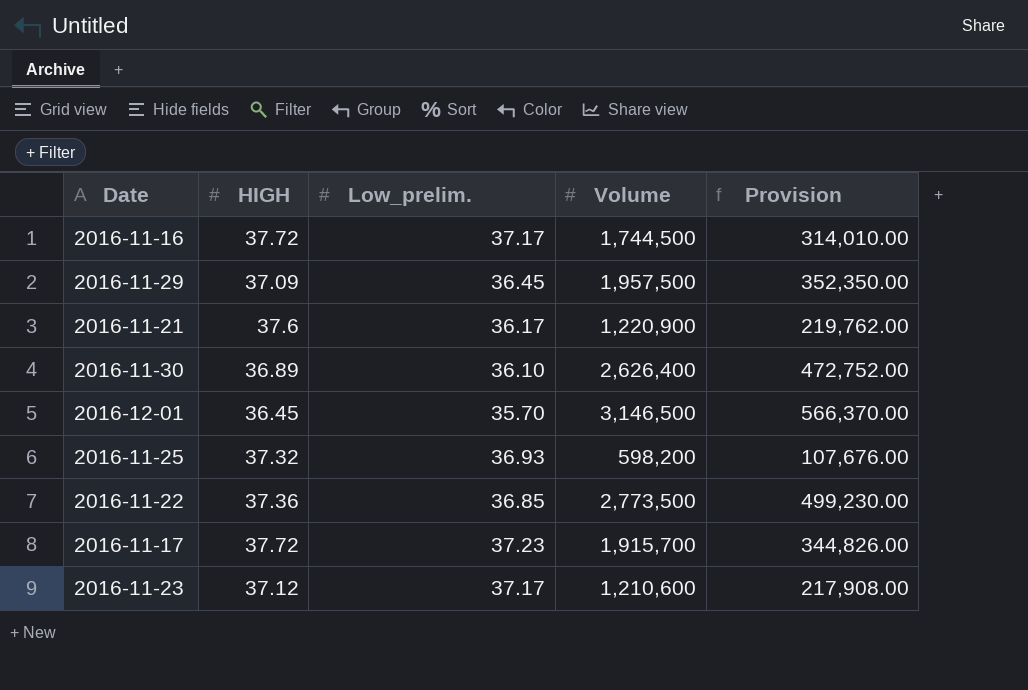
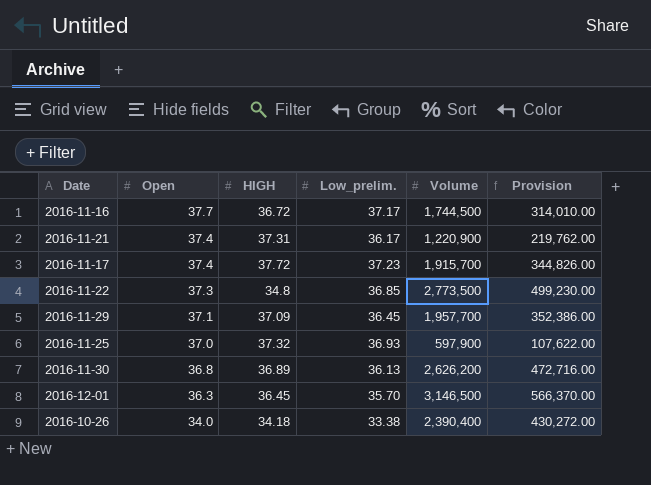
row order: none -> Open descending
column Open | position: none -> 2
row 2016-11-23: 37.12 | 37.17 | 1,210,600 | 217,908.00 -> none
2016-11-16 | HIGH: 37.72 -> 36.72
2016-11-21 | HIGH: 37.6 -> 37.31
2016-11-22 | HIGH: 37.36 -> 34.8
2016-11-29 | Volume: 1,957,500 -> 1,957,700
2016-11-29 | Provision: 352,350.00 -> 352,386.00
2016-11-25 | Volume: 598,200 -> 597,900
2016-11-25 | Provision: 107,676.00 -> 107,622.00
2016-11-30 | Low_prelim.: 36.10 -> 36.13
2016-11-30 | Volume: 2,626,400 -> 2,626,200
2016-11-30 | Provision: 472,752.00 -> 472,716.00
row 2016-10-26: none -> 34.0 | 34.18 | 33.38 | 2,390,400 | 430,272.00

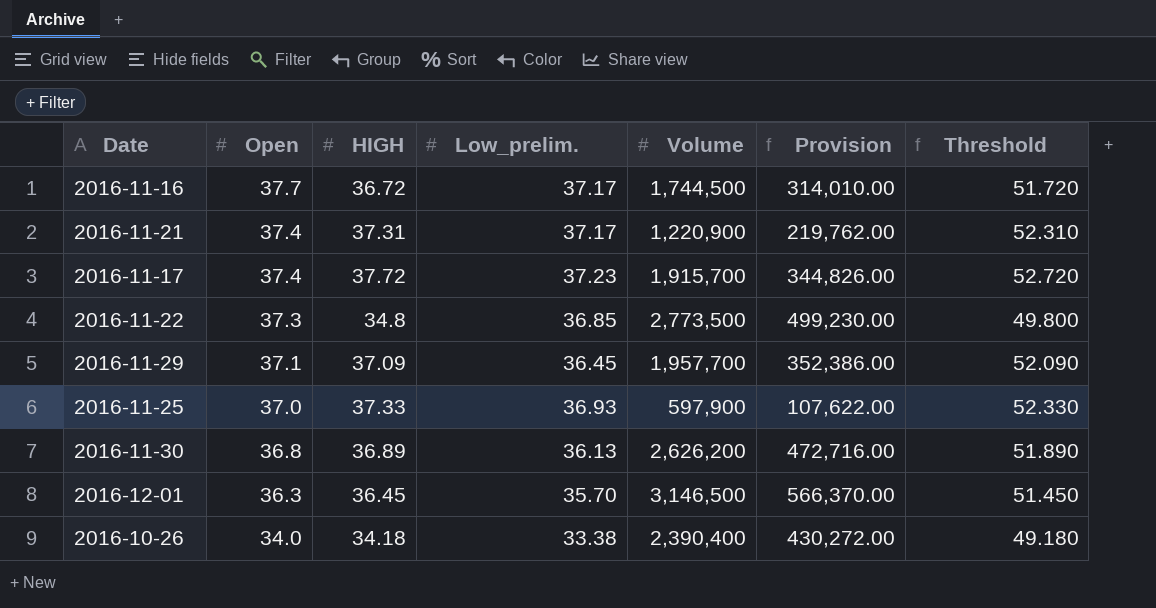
column Threshold | formula: none -> [HIGH] + 15
2016-11-21 | Low_prelim.: 36.17 -> 37.17
2016-11-25 | HIGH: 37.32 -> 37.33

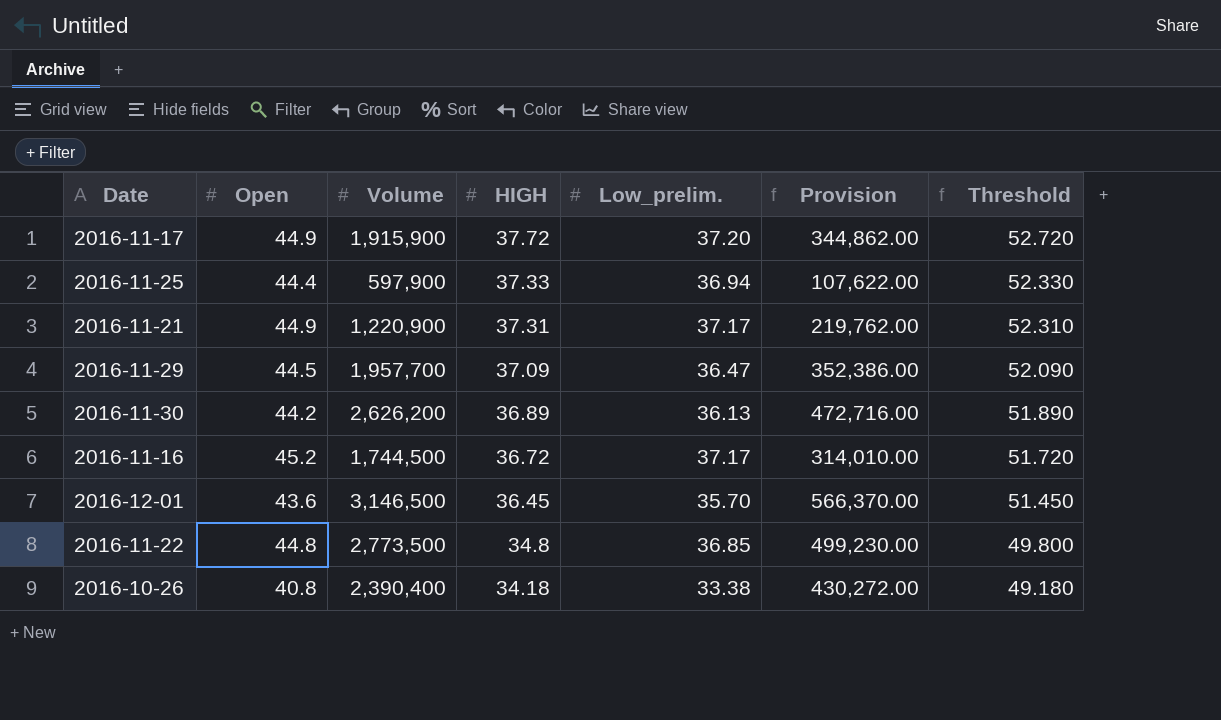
row order: Open descending -> HIGH descending
column Volume | position: 5 -> 3
2016-11-17 | Open: 37.4 -> 44.9
2016-11-17 | Volume: 1,915,700 -> 1,915,900
2016-11-17 | Low_prelim.: 37.23 -> 37.20
2016-11-17 | Provision: 344,826.00 -> 344,862.00
2016-11-25 | Open: 37.0 -> 44.4
2016-11-25 | Low_prelim.: 36.93 -> 36.94
2016-11-21 | Open: 37.4 -> 44.9
2016-11-29 | Open: 37.1 -> 44.5
2016-11-29 | Low_prelim.: 36.45 -> 36.47
2016-11-30 | Open: 36.8 -> 44.2
2016-11-16 | Open: 37.7 -> 45.2
2016-12-01 | Open: 36.3 -> 43.6
2016-11-22 | Open: 37.3 -> 44.8
2016-10-26 | Open: 34.0 -> 40.8

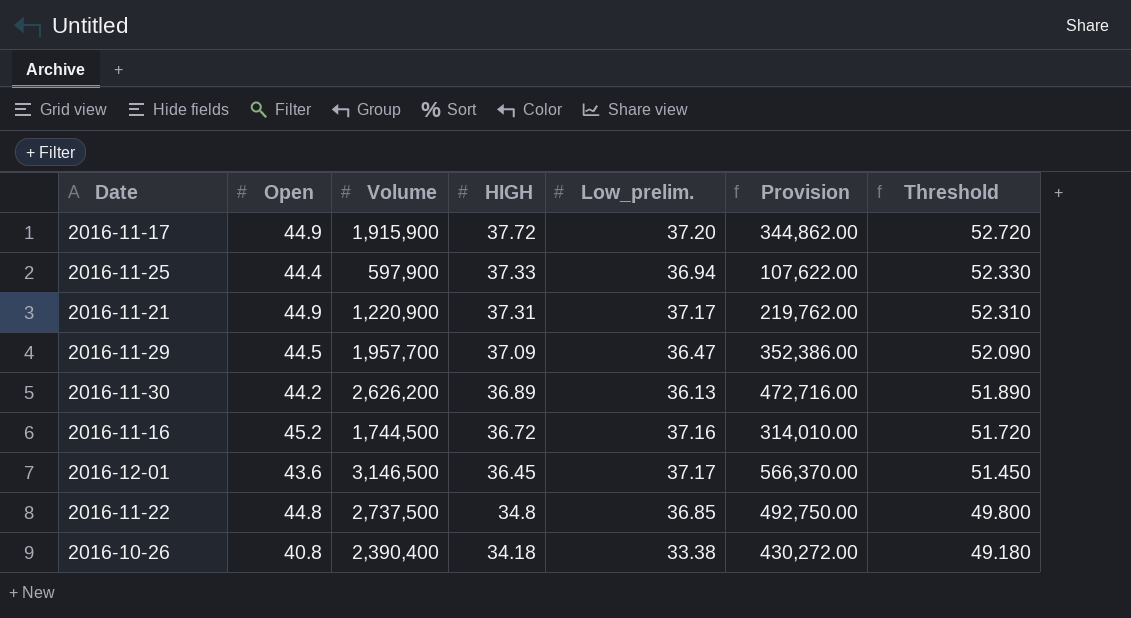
2016-11-16 | Low_prelim.: 37.17 -> 37.16
2016-12-01 | Low_prelim.: 35.70 -> 37.17
2016-11-22 | Volume: 2,773,500 -> 2,737,500
2016-11-22 | Provision: 499,230.00 -> 492,750.00

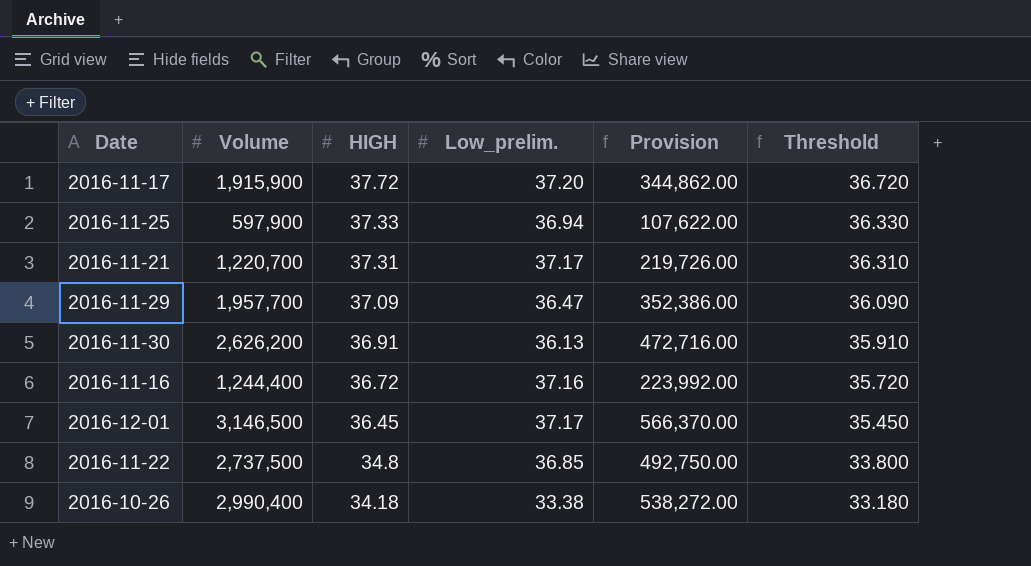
column Open | position: 2 -> none
column Threshold | formula: [HIGH] + 15 -> [HIGH] - 1
2016-11-21 | Volume: 1,220,900 -> 1,220,700
2016-11-21 | Provision: 219,762.00 -> 219,726.00
2016-11-30 | HIGH: 36.89 -> 36.91
2016-11-16 | Volume: 1,744,500 -> 1,244,400
2016-11-16 | Provision: 314,010.00 -> 223,992.00
2016-10-26 | Volume: 2,390,400 -> 2,990,400
2016-10-26 | Provision: 430,272.00 -> 538,272.00

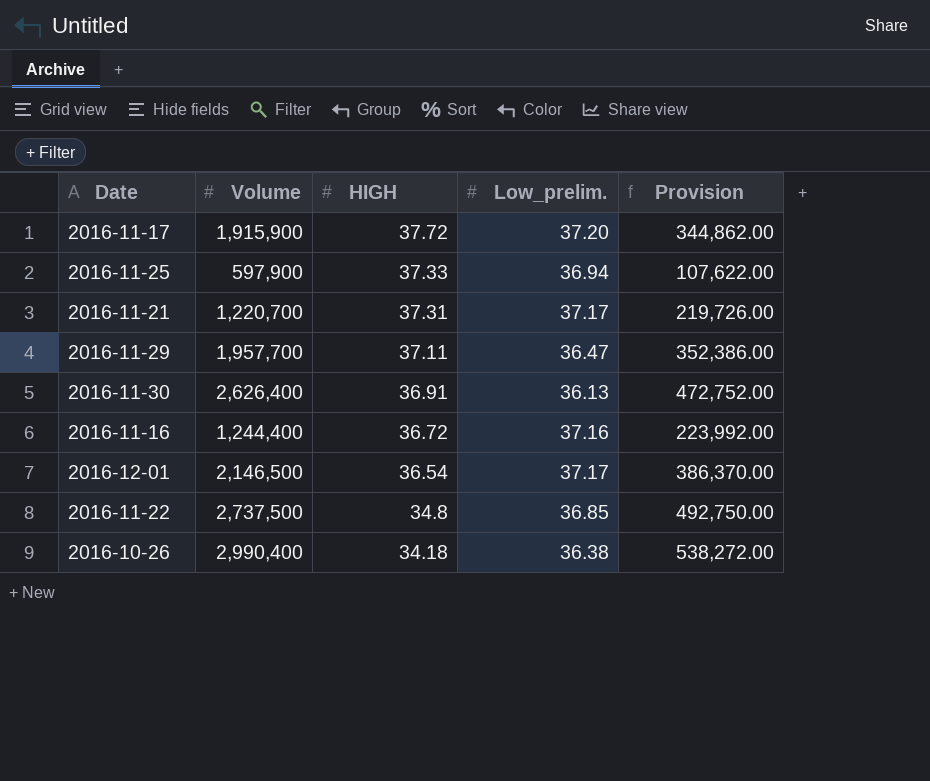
column Threshold | formula: [HIGH] - 1 -> none
2016-11-29 | HIGH: 37.09 -> 37.11
2016-11-30 | Volume: 2,626,200 -> 2,626,400
2016-11-30 | Provision: 472,716.00 -> 472,752.00
2016-12-01 | Volume: 3,146,500 -> 2,146,500
2016-12-01 | HIGH: 36.45 -> 36.54
2016-12-01 | Provision: 566,370.00 -> 386,370.00
2016-10-26 | Low_prelim.: 33.38 -> 36.38

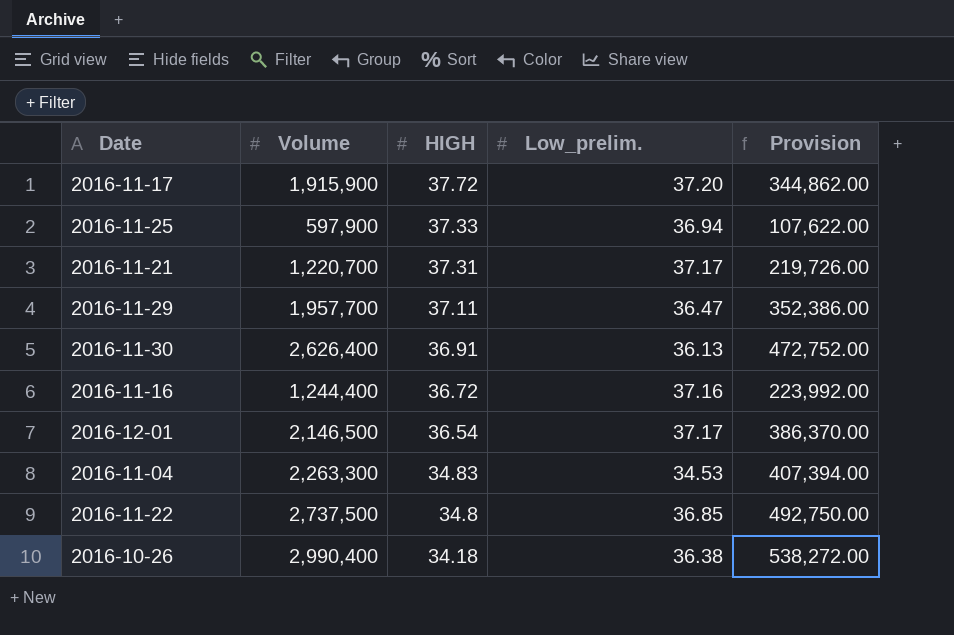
row 2016-11-04: none -> 2,263,300 | 34.83 | 34.53 | 407,394.00

